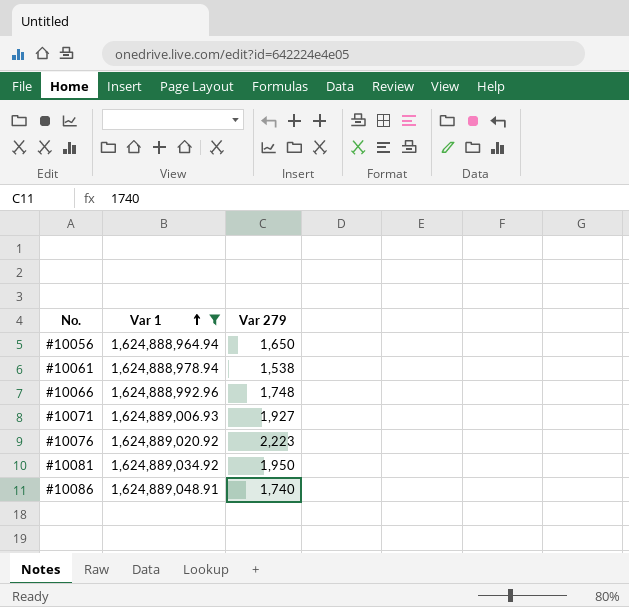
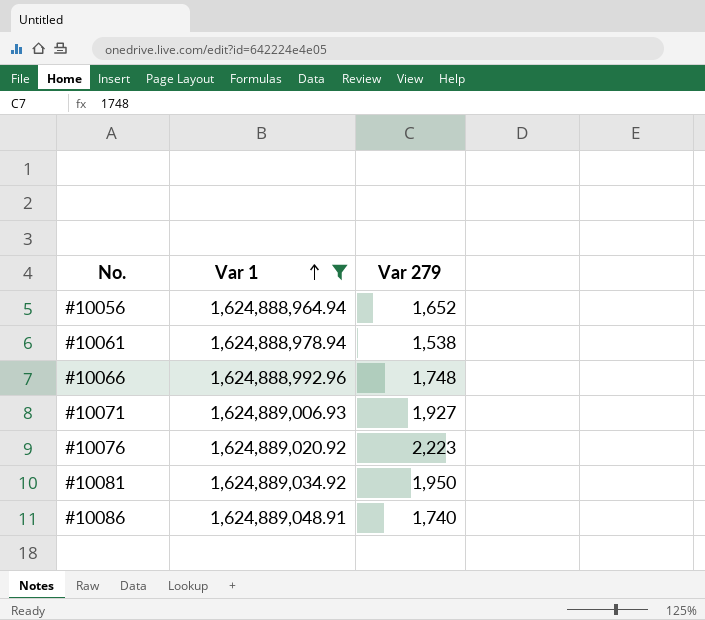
#10056 | Var 279: 1,650 -> 1,652

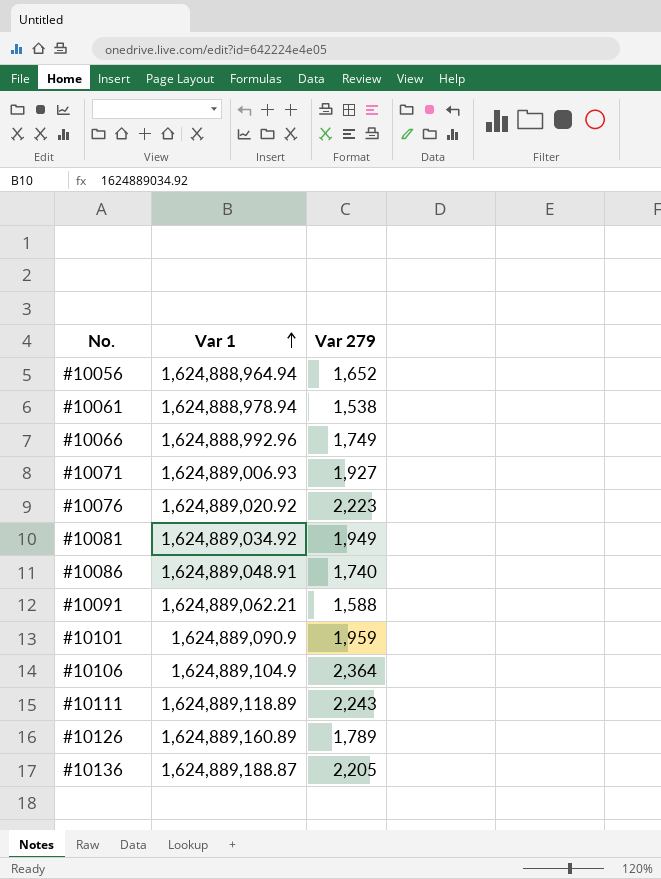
filter: Var 1 <= 1,624,889,048.91 -> none
#10066 | Var 279: 1,748 -> 1,749
#10081 | Var 279: 1,950 -> 1,949

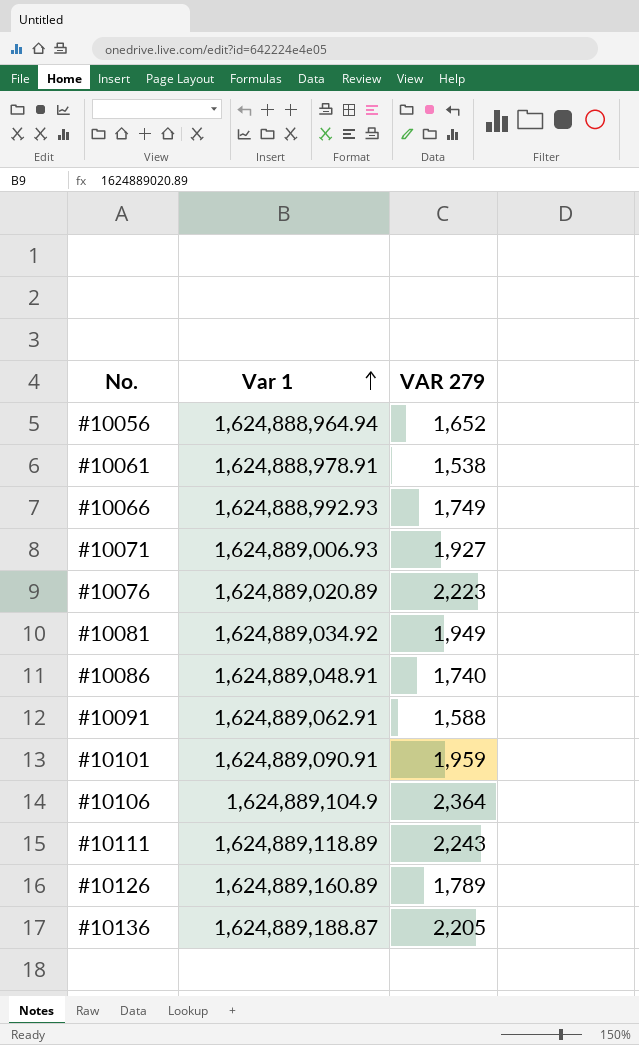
column name: Var 279 -> VAR 279
#10061 | Var 1: 1,624,888,978.94 -> 1,624,888,978.91
#10066 | Var 1: 1,624,888,992.96 -> 1,624,888,992.93
#10076 | Var 1: 1,624,889,020.92 -> 1,624,889,020.89
#10091 | Var 1: 1,624,889,062.21 -> 1,624,889,062.91
#10101 | Var 1: 1,624,889,090.9 -> 1,624,889,090.91

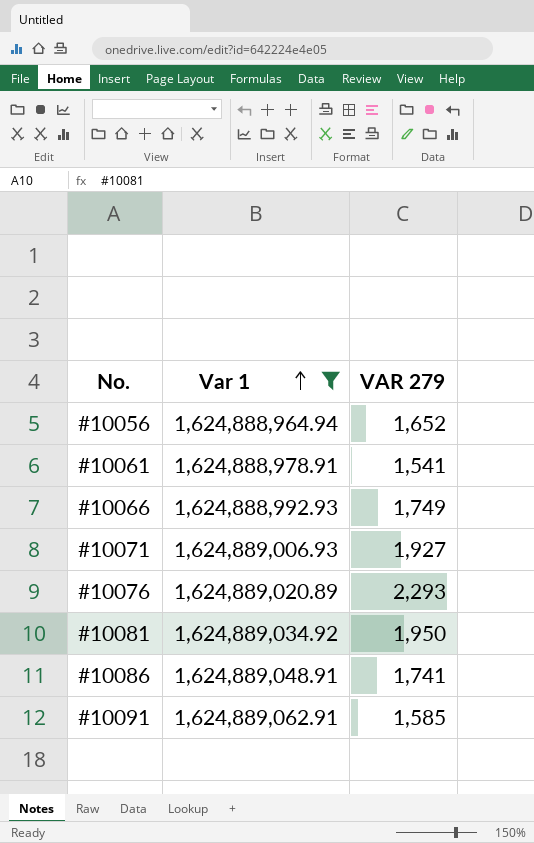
filter: none -> Var 1 <= 1,624,889,062.91
#10061 | VAR 279: 1,538 -> 1,541
#10076 | VAR 279: 2,223 -> 2,293
#10081 | VAR 279: 1,949 -> 1,950
#10086 | VAR 279: 1,740 -> 1,741
#10091 | VAR 279: 1,588 -> 1,585

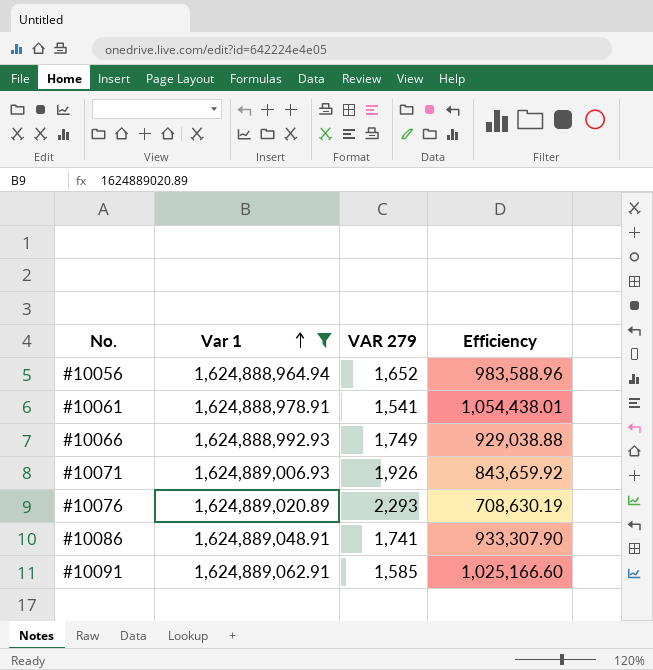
column Efficiency | formula: none -> [Var 1] / [VAR 279]
row #10081: 1,624,889,034.92 | 1,950 -> none
#10071 | VAR 279: 1,927 -> 1,926

